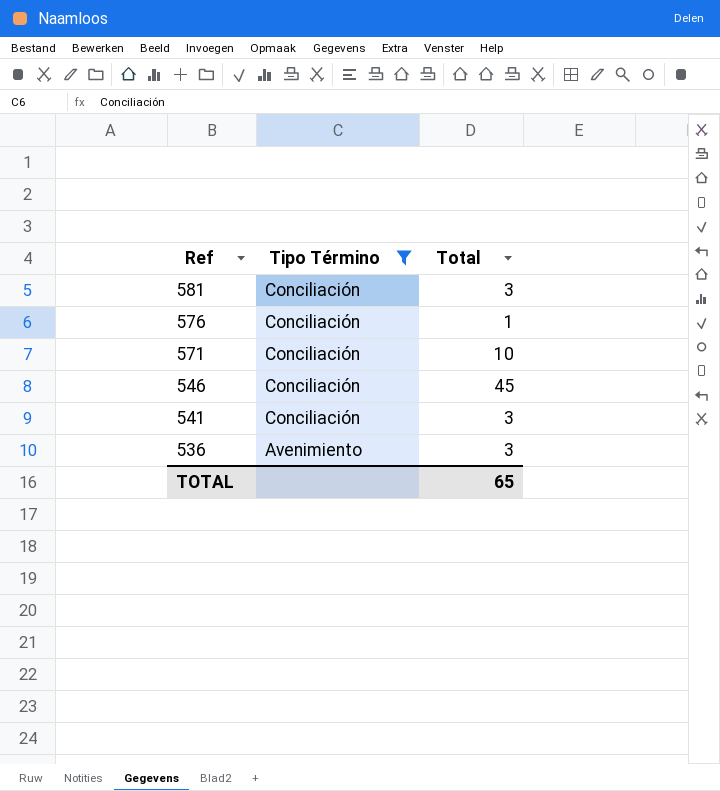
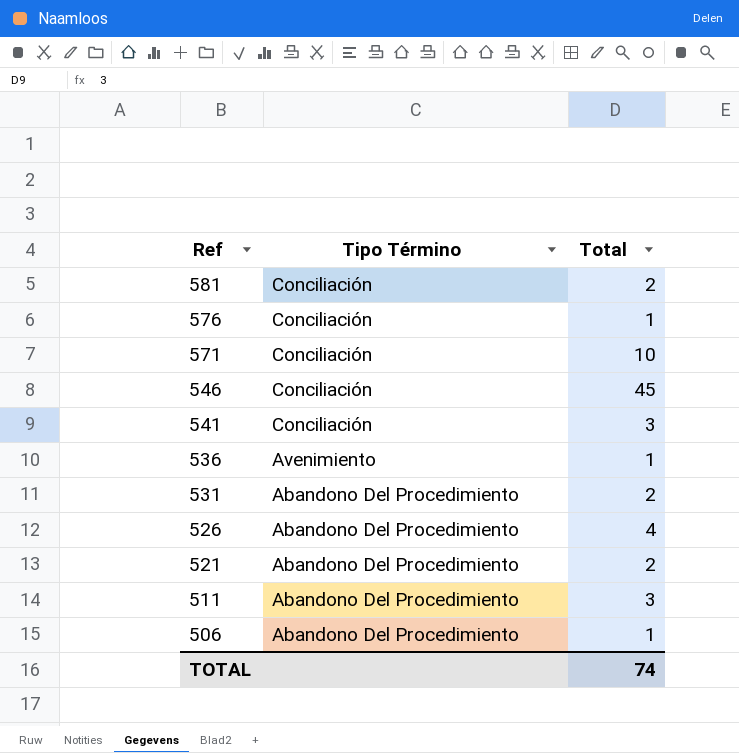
filter: Tipo Término != Abandono Del Procedimiento -> none
581 | Total: 3 -> 2
536 | Total: 3 -> 1
TOTAL | Total: 65 -> 74

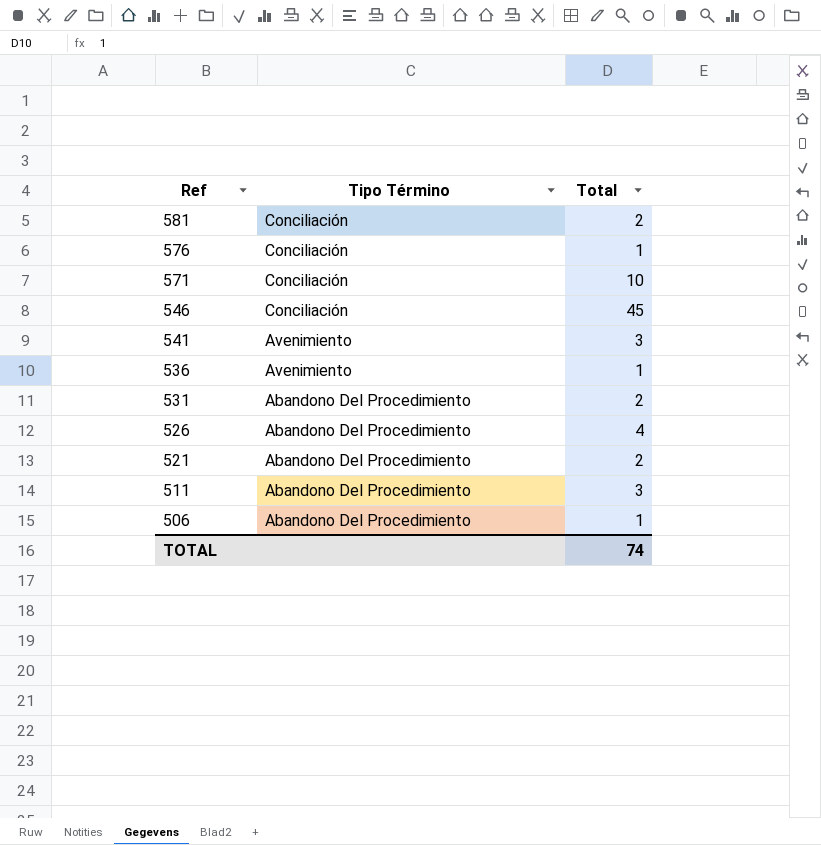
541 | Tipo Término: Conciliación -> Avenimiento

